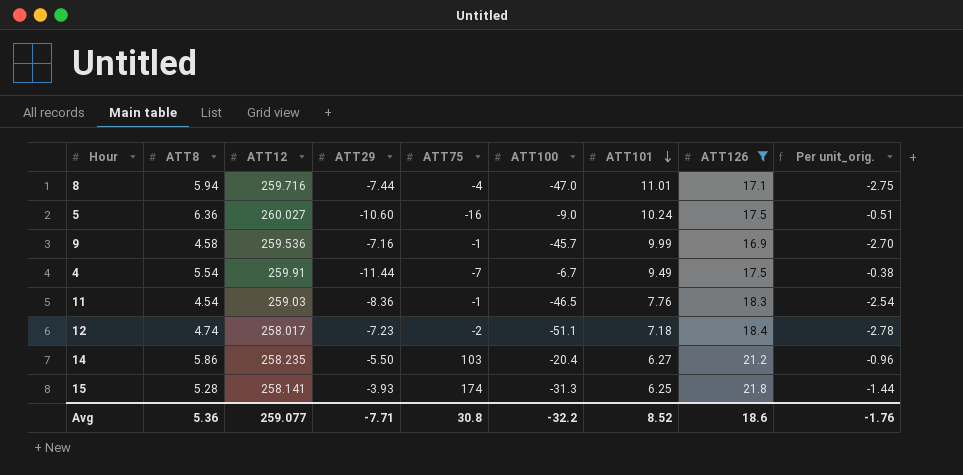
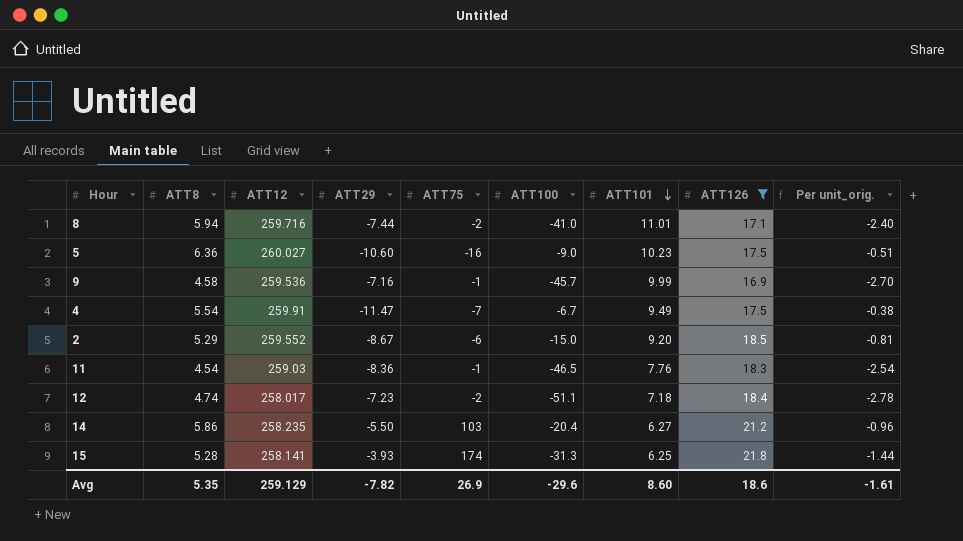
8 | ATT75: -4 -> -2
8 | ATT100: -47.0 -> -41.0
8 | Per unit_orig.: -2.75 -> -2.40
5 | ATT101: 10.24 -> 10.23
4 | ATT29: -11.44 -> -11.47
row 2: none -> 5.29 | 259.552 | -8.67 | -6 | -15.0 | 9.20 | 18.5 | -0.81
Avg | ATT8: 5.36 -> 5.35
Avg | ATT12: 259.077 -> 259.129
Avg | ATT29: -7.71 -> -7.82
Avg | ATT75: 30.8 -> 26.9
Avg | ATT100: -32.2 -> -29.6
Avg | ATT101: 8.52 -> 8.60
Avg | Per unit_orig.: -1.76 -> -1.61

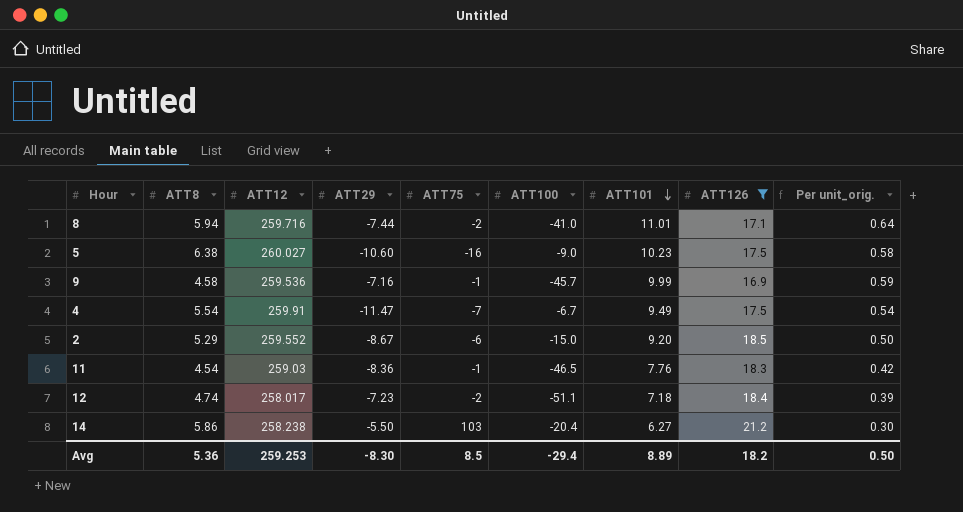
column Per unit_orig. | formula: [ATT100] / [ATT126] -> [ATT101] / [ATT126]
row 15: 5.28 | 258.141 | -3.93 | 174 | -31.3 | 6.25 | 21.8 | -1.44 -> none
5 | ATT8: 6.36 -> 6.38
14 | ATT12: 258.235 -> 258.238
Avg | ATT8: 5.35 -> 5.36
Avg | ATT12: 259.129 -> 259.253
Avg | ATT29: -7.82 -> -8.30
Avg | ATT75: 26.9 -> 8.5
Avg | ATT100: -29.6 -> -29.4
Avg | ATT101: 8.60 -> 8.89
Avg | ATT126: 18.6 -> 18.2
Avg | Per unit_orig.: -1.61 -> 0.50

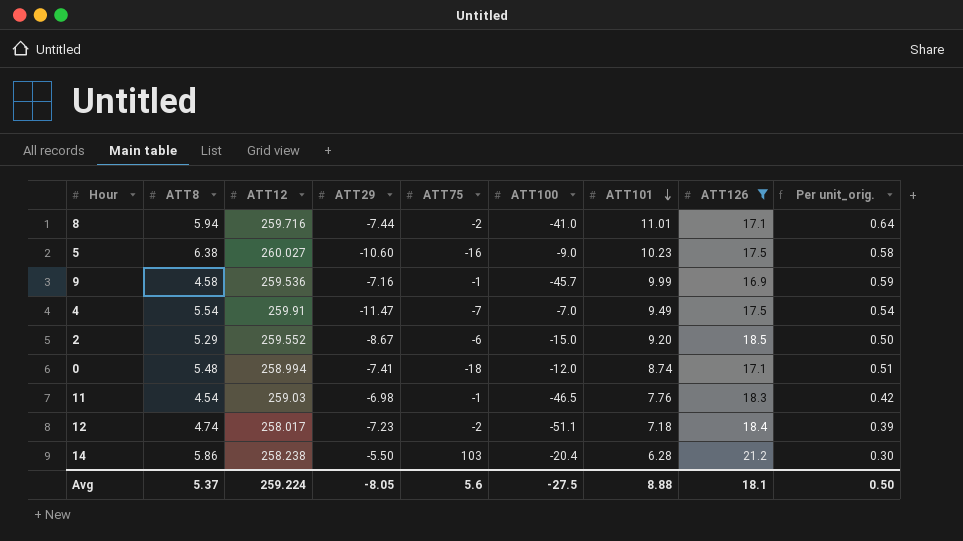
4 | ATT100: -6.7 -> -7.0
row 0: none -> 5.48 | 258.994 | -7.41 | -18 | -12.0 | 8.74 | 17.1 | 0.51
11 | ATT29: -8.36 -> -6.98
14 | ATT101: 6.27 -> 6.28
Avg | ATT8: 5.36 -> 5.37
Avg | ATT12: 259.253 -> 259.224
Avg | ATT29: -8.30 -> -8.05
Avg | ATT75: 8.5 -> 5.6
Avg | ATT100: -29.4 -> -27.5
Avg | ATT101: 8.89 -> 8.88
Avg | ATT126: 18.2 -> 18.1

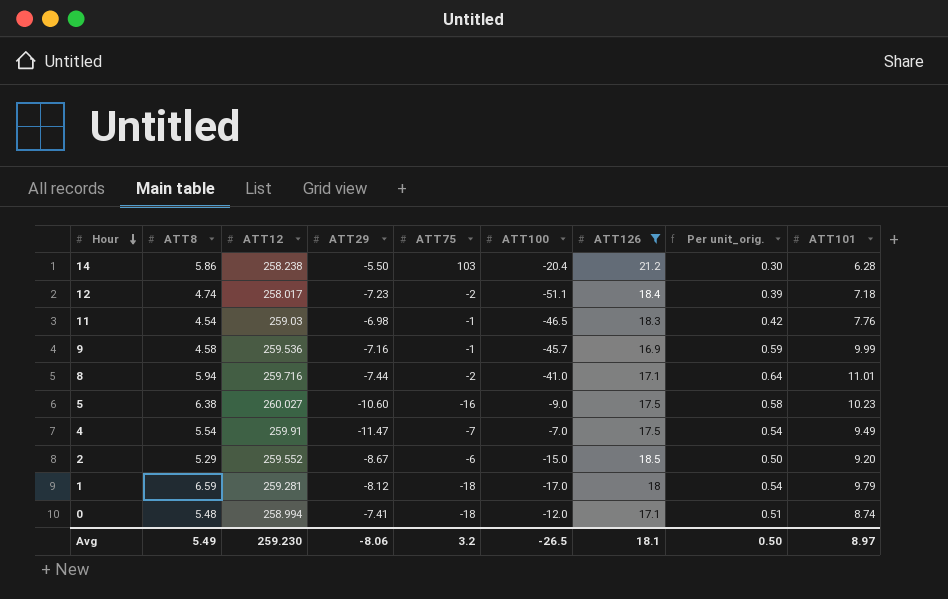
row order: ATT101 descending -> Hour descending
column ATT101 | position: 7 -> 9
row 1: none -> 6.59 | 259.281 | -8.12 | -18 | -17.0 | 18 | 0.54 | 9.79
Avg | ATT8: 5.37 -> 5.49
Avg | ATT12: 259.224 -> 259.230
Avg | ATT29: -8.05 -> -8.06
Avg | ATT75: 5.6 -> 3.2
Avg | ATT100: -27.5 -> -26.5
Avg | ATT101: 8.88 -> 8.97

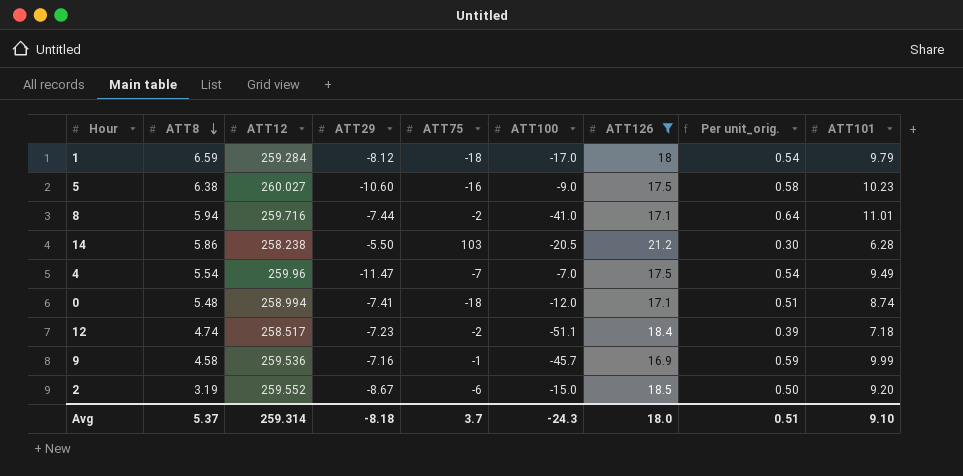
row order: Hour descending -> ATT8 descending
row 11: 4.54 | 259.03 | -6.98 | -1 | -46.5 | 18.3 | 0.42 | 7.76 -> none
1 | ATT12: 259.281 -> 259.284
14 | ATT100: -20.4 -> -20.5
4 | ATT12: 259.91 -> 259.96
12 | ATT12: 258.017 -> 258.517
2 | ATT8: 5.29 -> 3.19
Avg | ATT8: 5.49 -> 5.37
Avg | ATT12: 259.230 -> 259.314
Avg | ATT29: -8.06 -> -8.18
Avg | ATT75: 3.2 -> 3.7
Avg | ATT100: -26.5 -> -24.3
Avg | ATT126: 18.1 -> 18.0
Avg | Per unit_orig.: 0.50 -> 0.51
Avg | ATT101: 8.97 -> 9.10

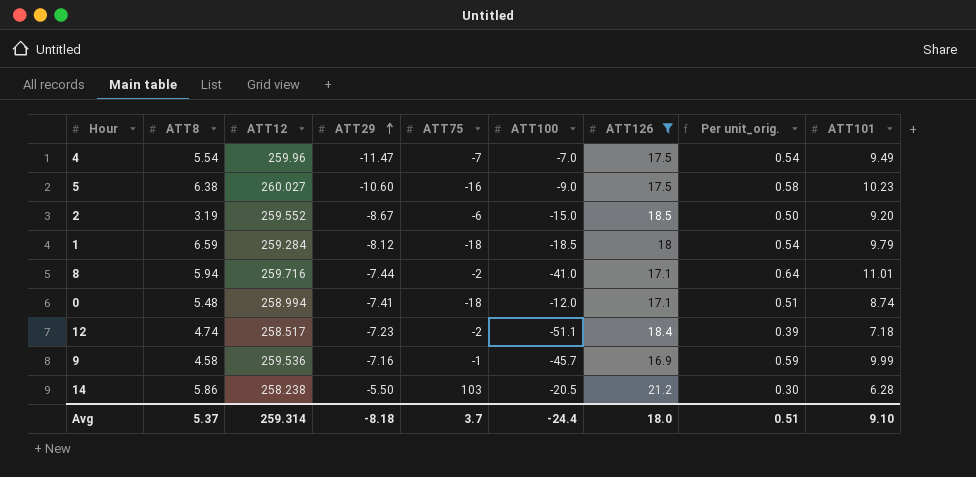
row order: ATT8 descending -> ATT29 ascending
1 | ATT100: -17.0 -> -18.5
Avg | ATT100: -24.3 -> -24.4

